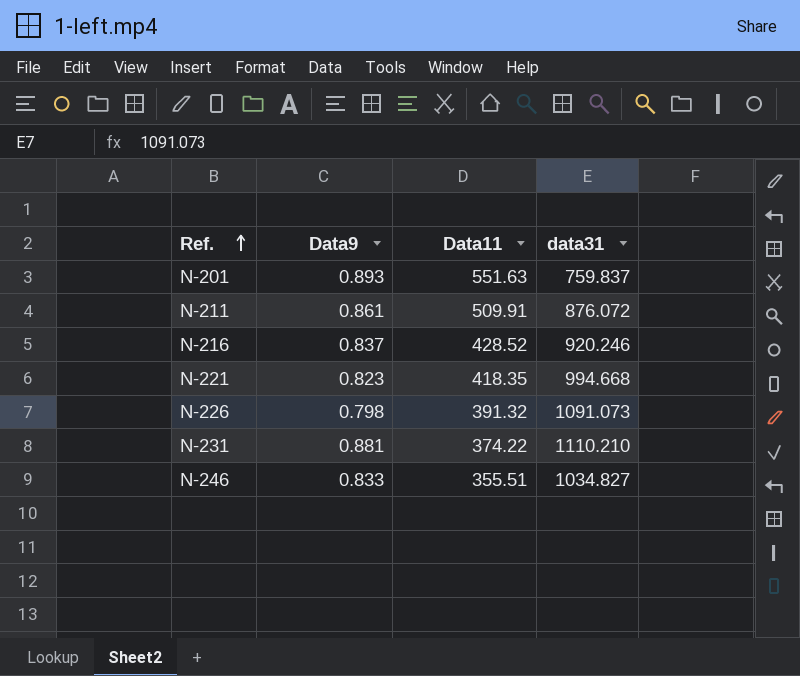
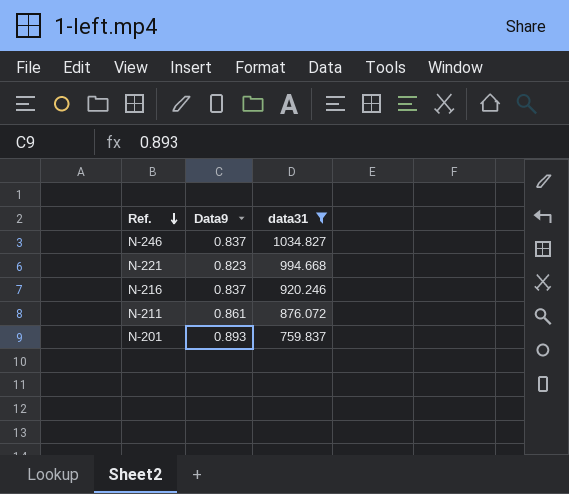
filter: none -> data31 <= 1034.827
row order: Ref. ascending -> Ref. descending
column Data11 | position: 3 -> none
N-246 | Data9: 0.833 -> 0.837

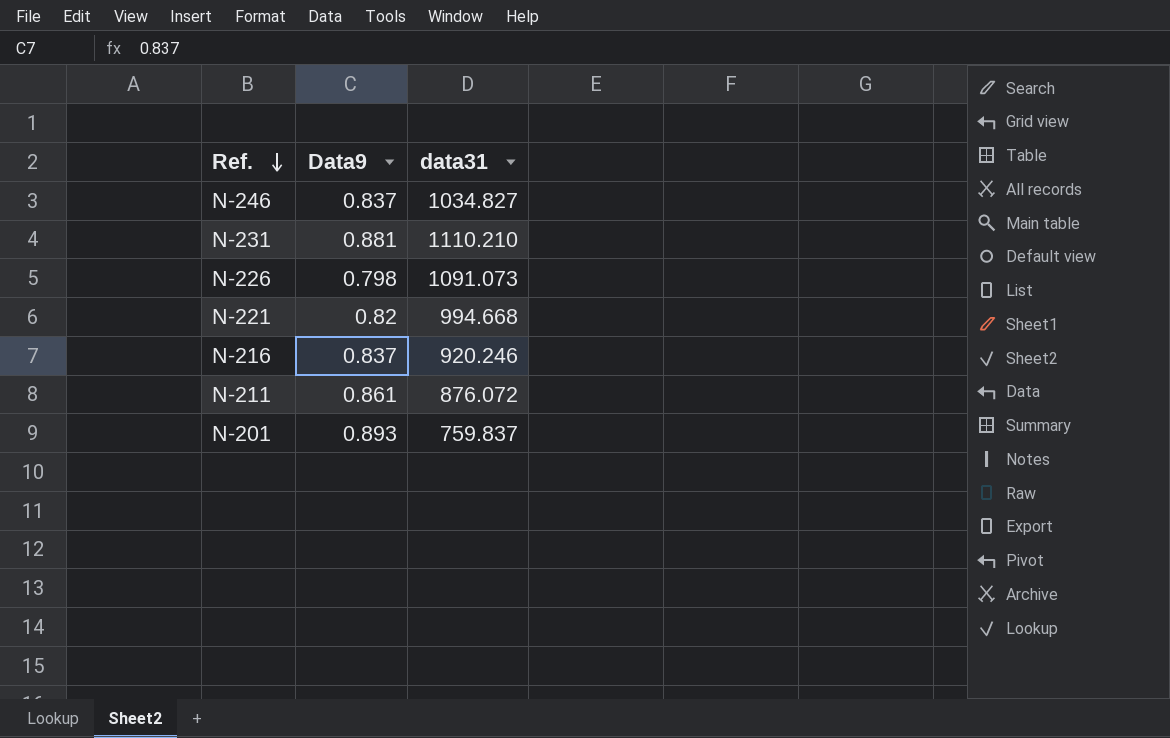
filter: data31 <= 1034.827 -> none
N-221 | Data9: 0.823 -> 0.82

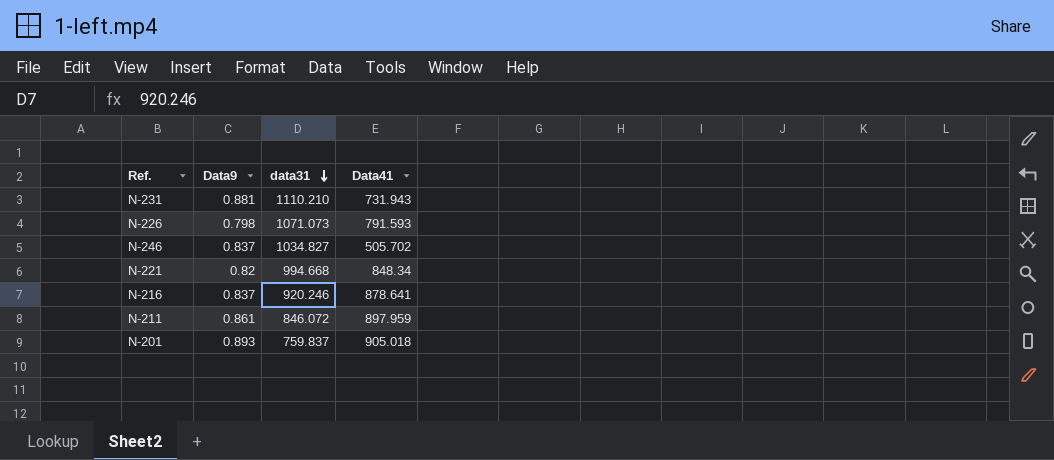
row order: Ref. descending -> data31 descending
column Data41 | position: none -> 4
N-226 | data31: 1091.073 -> 1071.073
N-211 | data31: 876.072 -> 846.072

